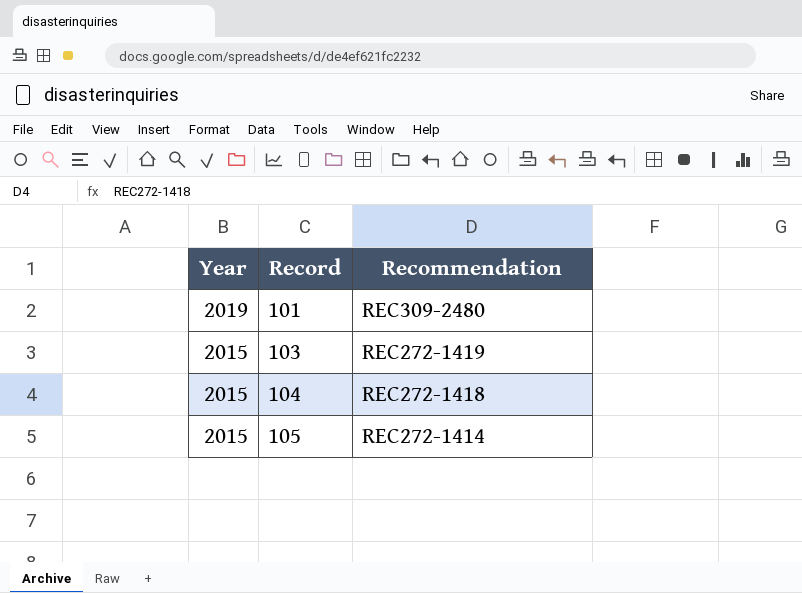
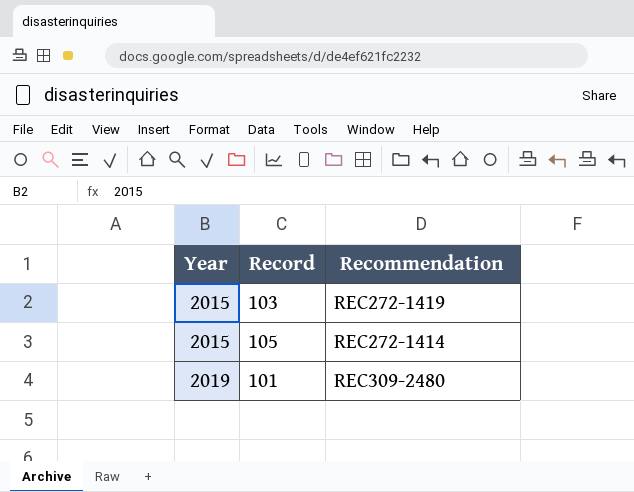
row order: Year descending -> Year ascending
row 104: 2015 | REC272-1418 -> none

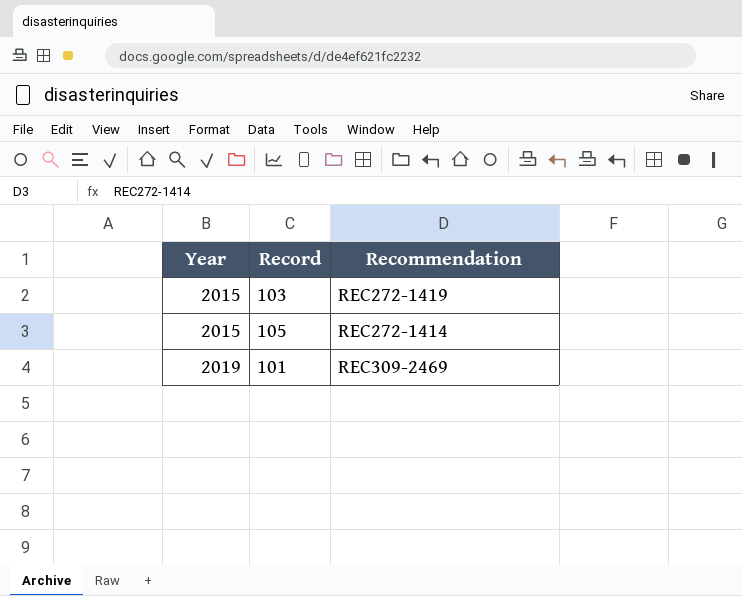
101 | Recommendation: REC309-2480 -> REC309-2469

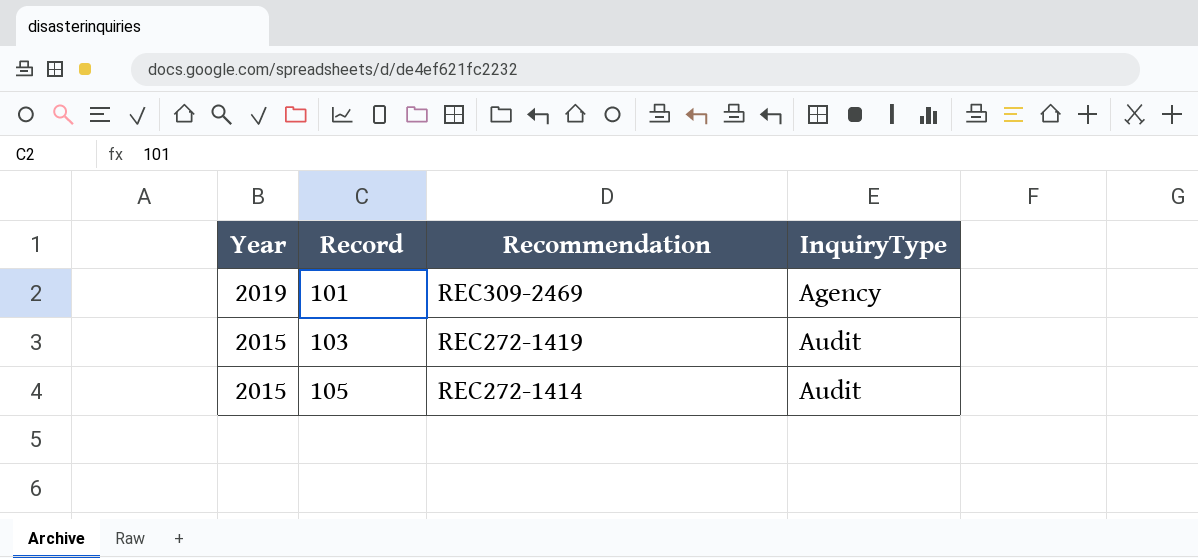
row order: Year ascending -> Year descending
column InquiryType | position: none -> 4

